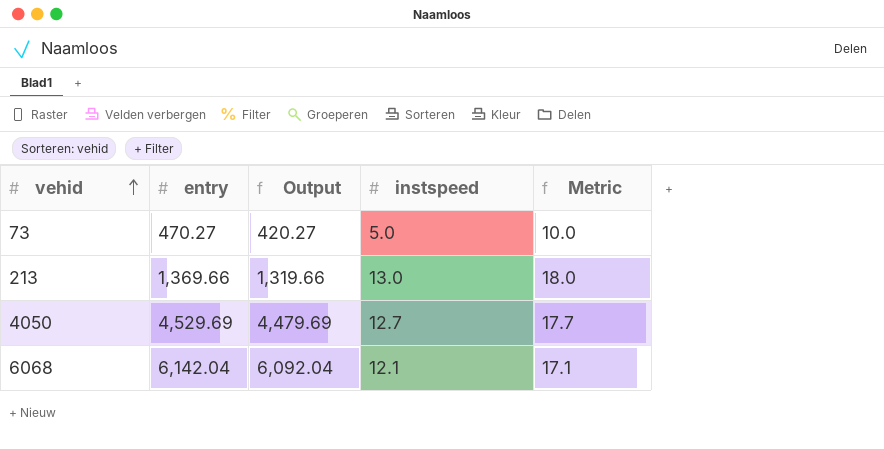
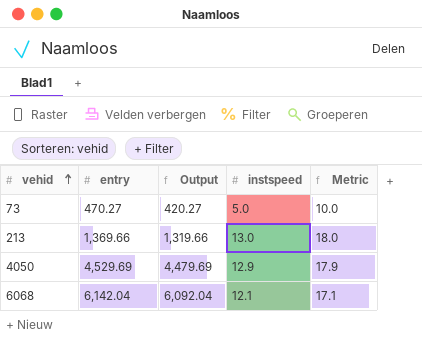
4050 | instspeed: 12.7 -> 12.9
4050 | Metric: 17.7 -> 17.9

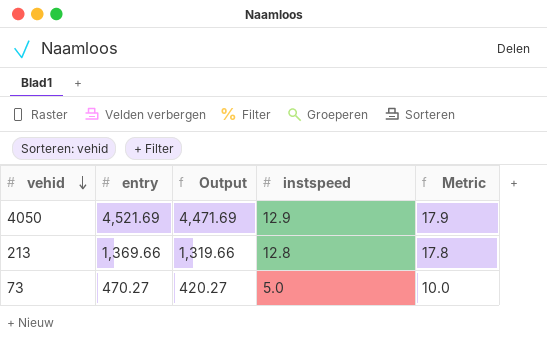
row order: vehid ascending -> vehid descending
row 6068: 6,142.04 | 6,092.04 | 12.1 | 17.1 -> none
4050 | entry: 4,529.69 -> 4,521.69
4050 | Output: 4,479.69 -> 4,471.69
213 | instspeed: 13.0 -> 12.8
213 | Metric: 18.0 -> 17.8

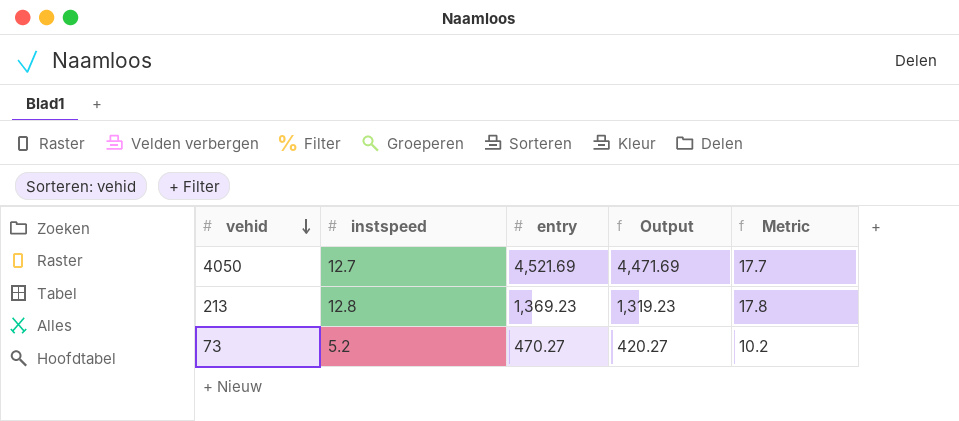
column instspeed | position: 4 -> 2
4050 | instspeed: 12.9 -> 12.7
4050 | Metric: 17.9 -> 17.7
213 | entry: 1,369.66 -> 1,369.23
213 | Output: 1,319.66 -> 1,319.23
73 | instspeed: 5.0 -> 5.2
73 | Metric: 10.0 -> 10.2

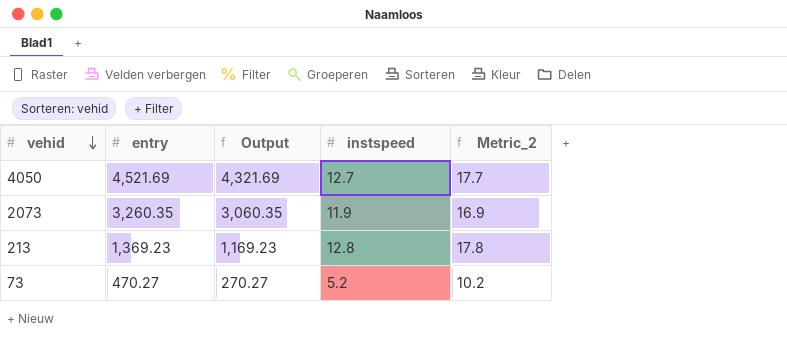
column Output | formula: [entry] - 50 -> [entry] - 200
column instspeed | position: 2 -> 4
column name: Metric -> Metric_2
row 2073: none -> 3,260.35 | 3,060.35 | 11.9 | 16.9

